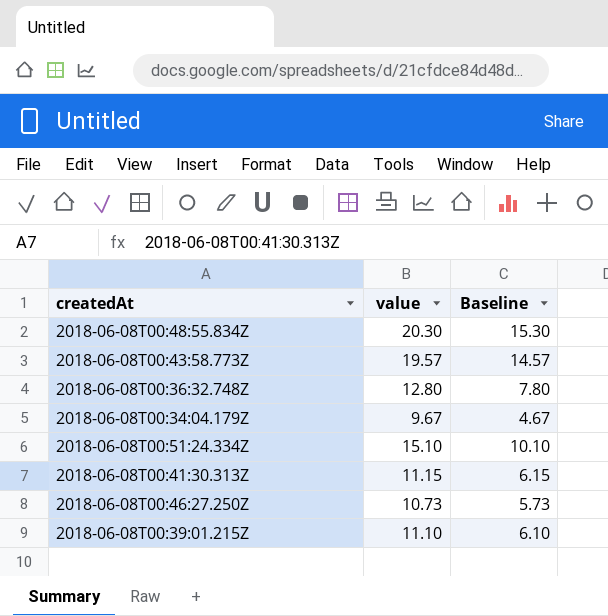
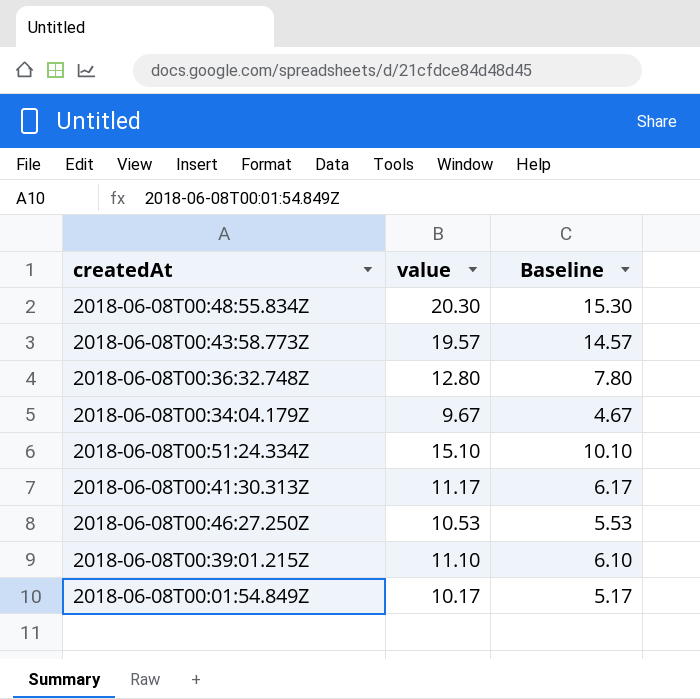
2018-06-08T00:41:30.313Z | value: 11.15 -> 11.17
2018-06-08T00:41:30.313Z | Baseline: 6.15 -> 6.17
2018-06-08T00:46:27.250Z | value: 10.73 -> 10.53
2018-06-08T00:46:27.250Z | Baseline: 5.73 -> 5.53
row 2018-06-08T00:01:54.849Z: none -> 10.17 | 5.17

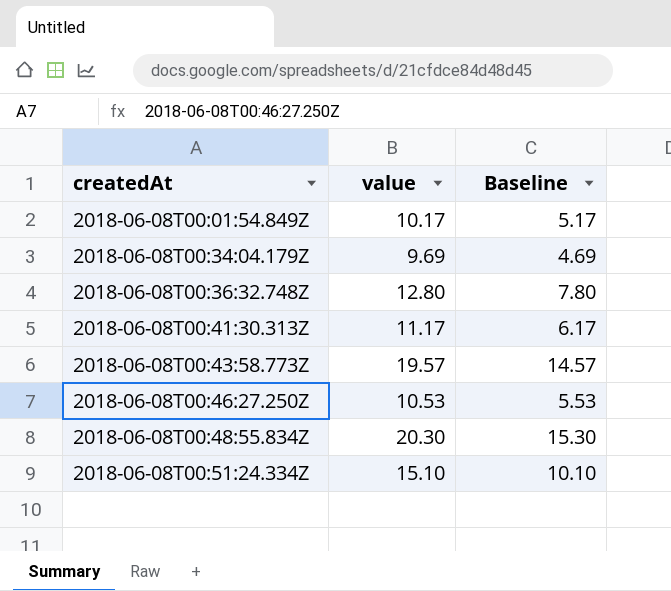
row order: none -> createdAt ascending
row 2018-06-08T00:39:01.215Z: 11.10 | 6.10 -> none
2018-06-08T00:34:04.179Z | value: 9.67 -> 9.69
2018-06-08T00:34:04.179Z | Baseline: 4.67 -> 4.69

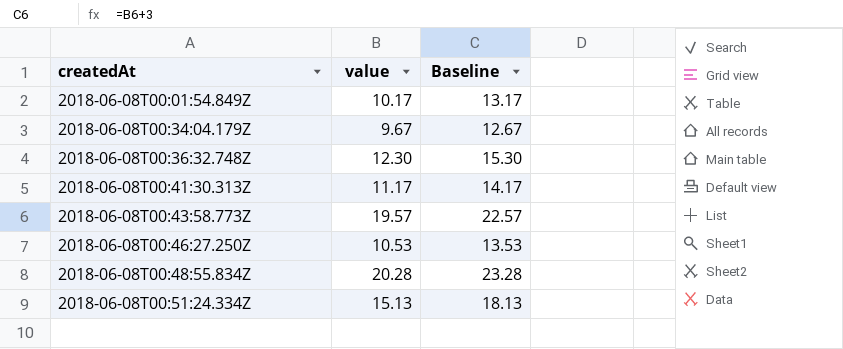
column Baseline | formula: [value] - 5 -> [value] + 3
2018-06-08T00:34:04.179Z | value: 9.69 -> 9.67
2018-06-08T00:36:32.748Z | value: 12.80 -> 12.30
2018-06-08T00:48:55.834Z | value: 20.30 -> 20.28
2018-06-08T00:51:24.334Z | value: 15.10 -> 15.13

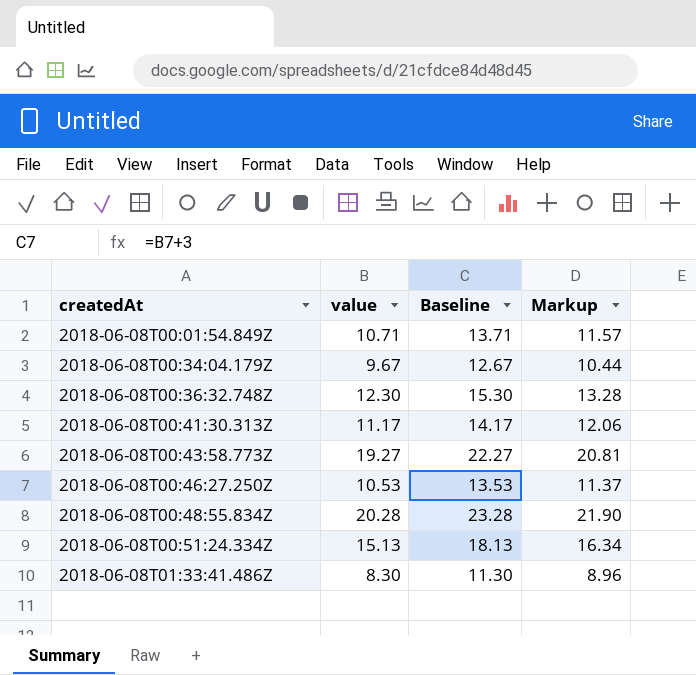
column Markup | formula: none -> [value] * 1.08
2018-06-08T00:01:54.849Z | value: 10.17 -> 10.71
2018-06-08T00:01:54.849Z | Baseline: 13.17 -> 13.71
2018-06-08T00:43:58.773Z | value: 19.57 -> 19.27
2018-06-08T00:43:58.773Z | Baseline: 22.57 -> 22.27
row 2018-06-08T01:33:41.486Z: none -> 8.30 | 11.30 | 8.96

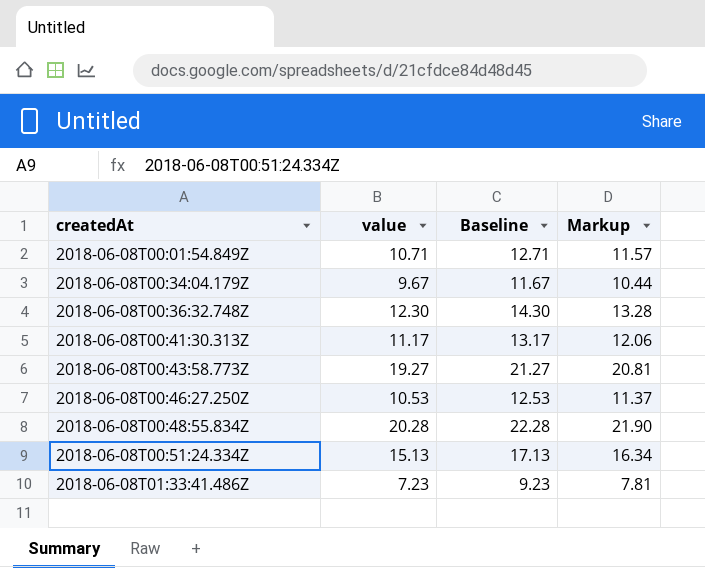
column Baseline | formula: [value] + 3 -> [value] + 2
2018-06-08T01:33:41.486Z | value: 8.30 -> 7.23
2018-06-08T01:33:41.486Z | Markup: 8.96 -> 7.81

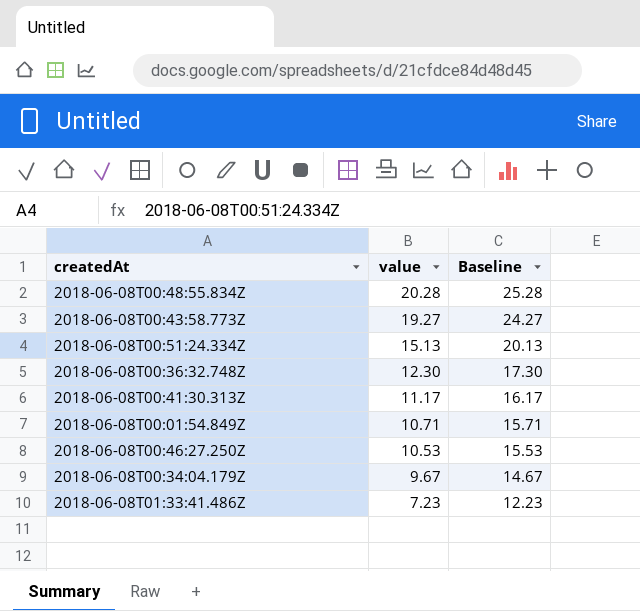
row order: createdAt ascending -> value descending
column Markup | formula: [value] * 1.08 -> none
column Baseline | formula: [value] + 2 -> [value] + 5

